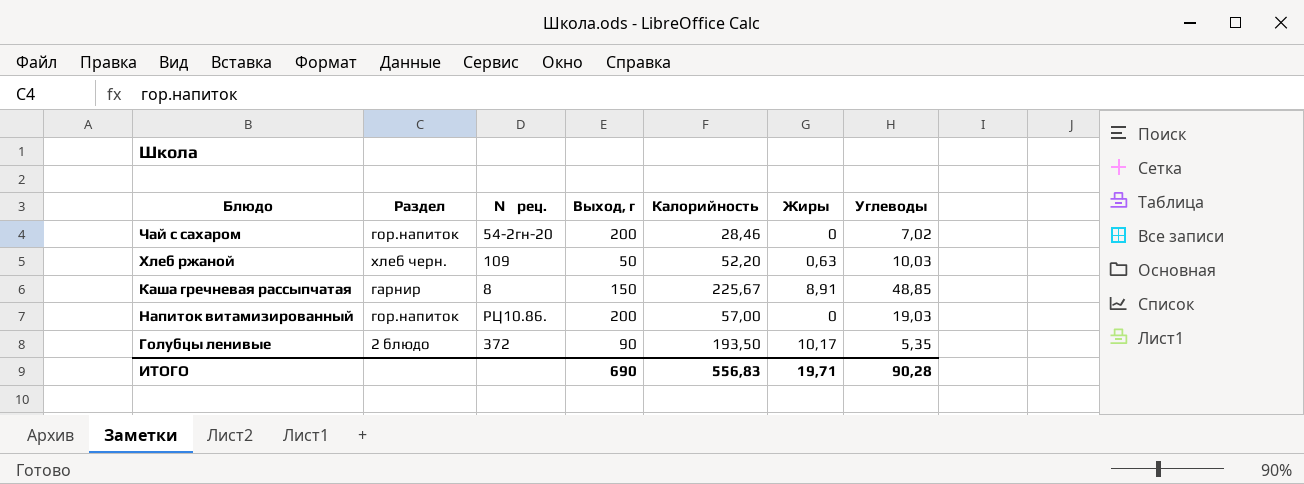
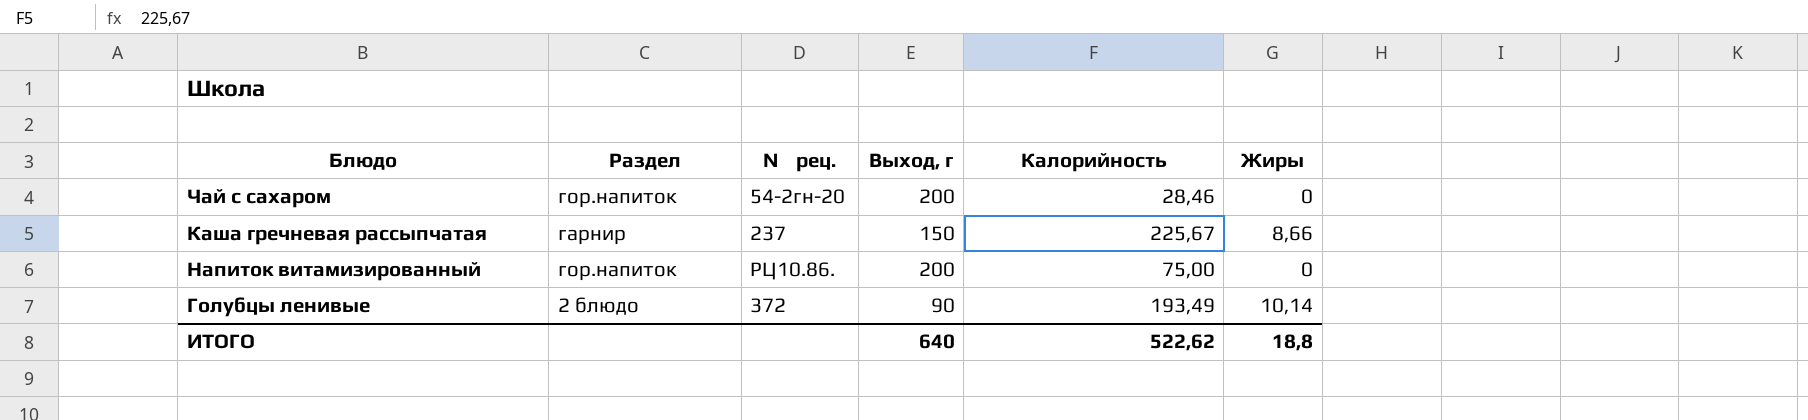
column Углеводы | position: 7 -> none
row Хлеб ржаной: хлеб черн. | 109 | 50 | 52,20 | 0,63 | 10,03 -> none
Каша гречневая рассыпчатая | № рец.: 8 -> 237
Каша гречневая рассыпчатая | Жиры: 8,91 -> 8,66
Напиток витамизированный | Калорийность: 57,00 -> 75,00
Голубцы ленивые | Калорийность: 193,50 -> 193,49
Голубцы ленивые | Жиры: 10,17 -> 10,14
ИТОГО | Выход, г: 690 -> 640
ИТОГО | Калорийность: 556,83 -> 522,62
ИТОГО | Жиры: 19,71 -> 18,8

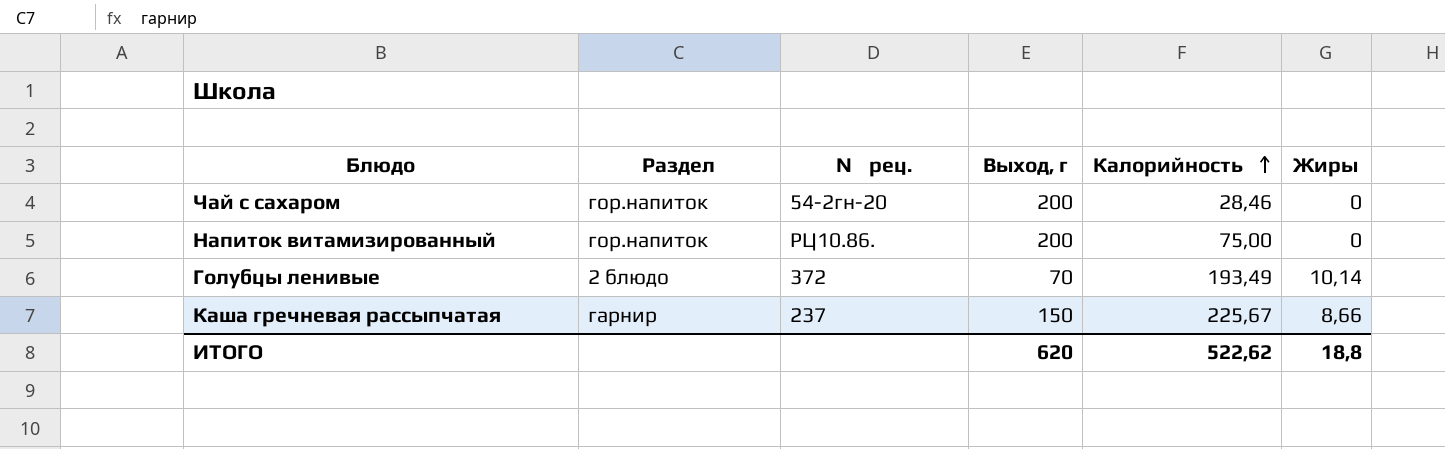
row order: none -> Калорийность ascending
Голубцы ленивые | Выход, г: 90 -> 70
ИТОГО | Выход, г: 640 -> 620

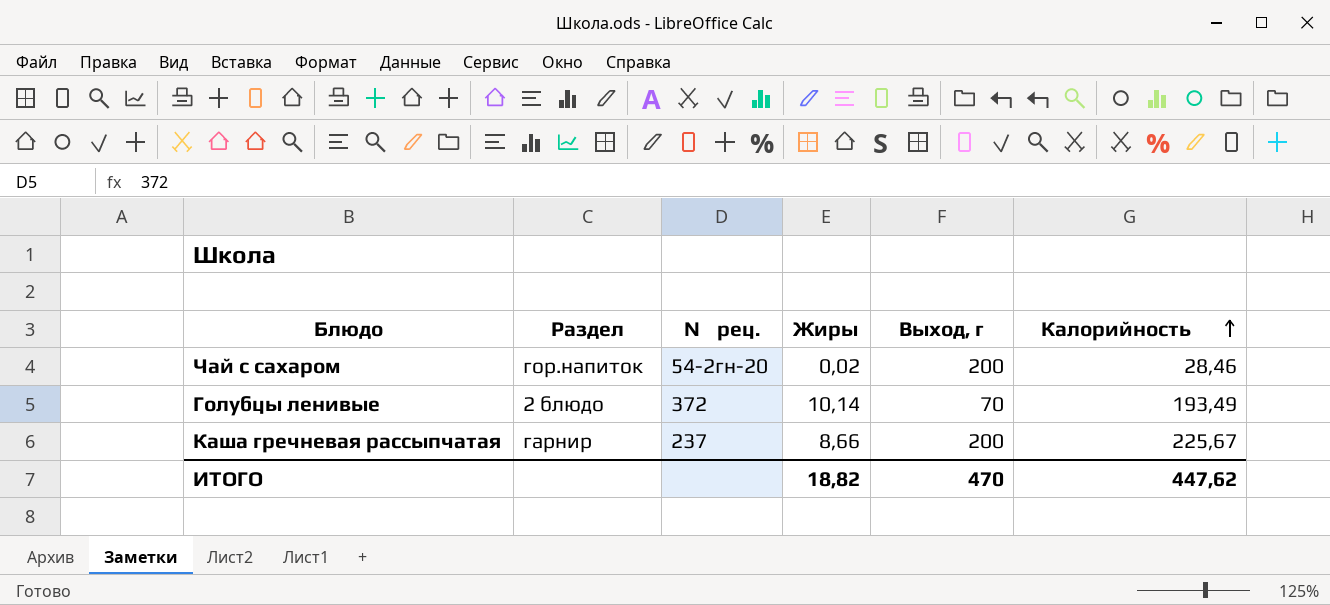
column Жиры | position: 6 -> 4
row Напиток витамизированный: гор.напиток | РЦ10.86. | 200 | 75,00 | 0 -> none
Чай с сахаром | Жиры: 0 -> 0,02
Каша гречневая рассыпчатая | Выход, г: 150 -> 200
ИТОГО | Жиры: 18,8 -> 18,82
ИТОГО | Выход, г: 620 -> 470
ИТОГО | Калорийность: 522,62 -> 447,62

